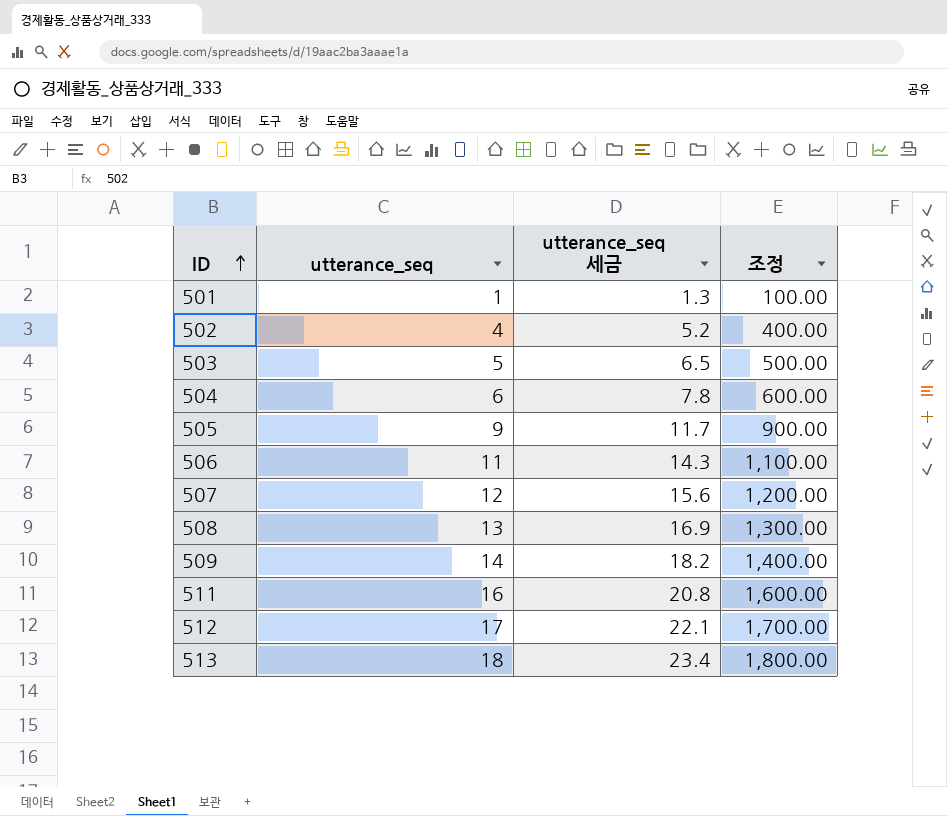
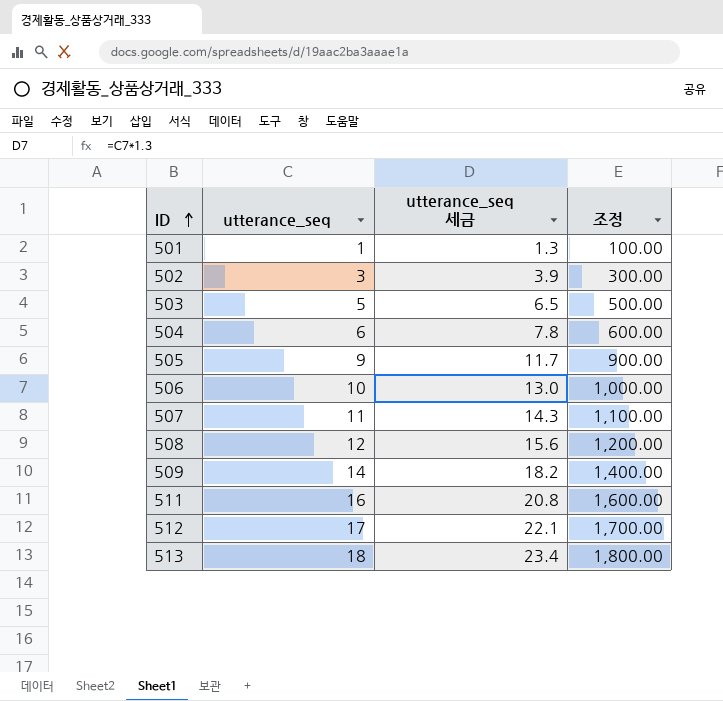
502 | utterance_seq: 4 -> 3
502 | utterance_seq 세금: 5.2 -> 3.9
502 | 조정: 400.00 -> 300.00
506 | utterance_seq: 11 -> 10
506 | utterance_seq 세금: 14.3 -> 13.0
506 | 조정: 1,100.00 -> 1,000.00
507 | utterance_seq: 12 -> 11
507 | utterance_seq 세금: 15.6 -> 14.3
507 | 조정: 1,200.00 -> 1,100.00
508 | utterance_seq: 13 -> 12
508 | utterance_seq 세금: 16.9 -> 15.6
508 | 조정: 1,300.00 -> 1,200.00

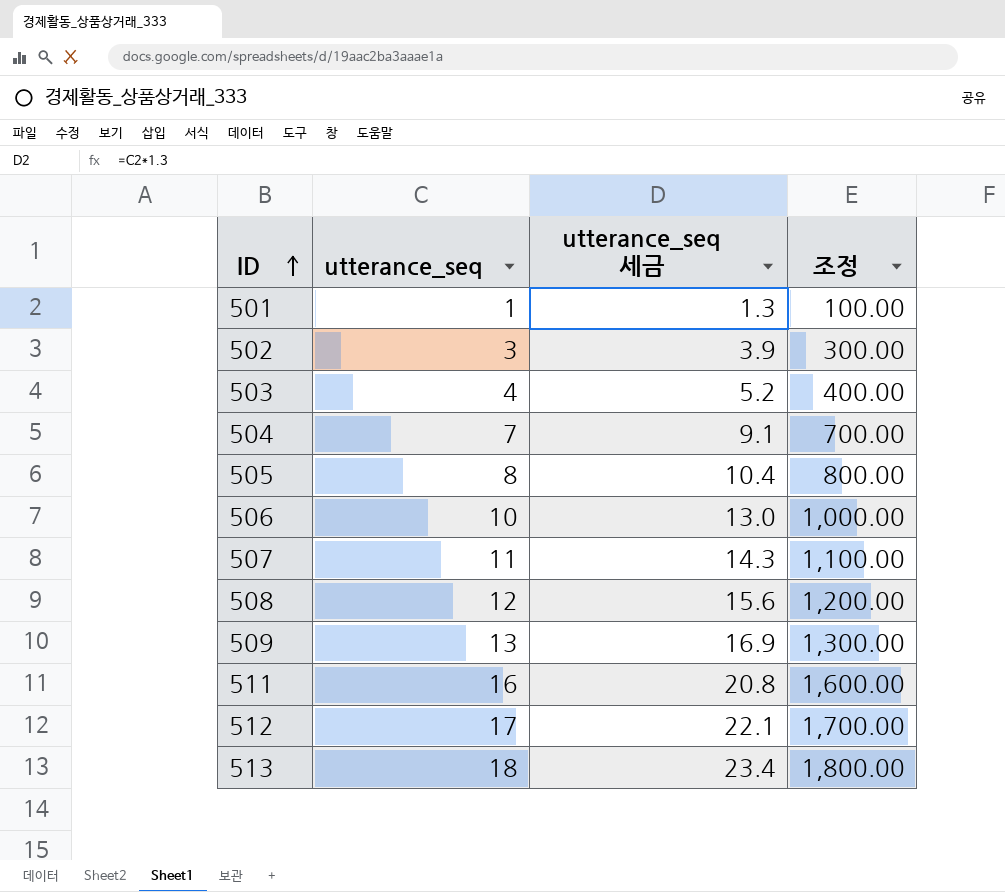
503 | utterance_seq: 5 -> 4
503 | utterance_seq 세금: 6.5 -> 5.2
503 | 조정: 500.00 -> 400.00
504 | utterance_seq: 6 -> 7
504 | utterance_seq 세금: 7.8 -> 9.1
504 | 조정: 600.00 -> 700.00
505 | utterance_seq: 9 -> 8
505 | utterance_seq 세금: 11.7 -> 10.4
505 | 조정: 900.00 -> 800.00
509 | utterance_seq: 14 -> 13
509 | utterance_seq 세금: 18.2 -> 16.9
509 | 조정: 1,400.00 -> 1,300.00

